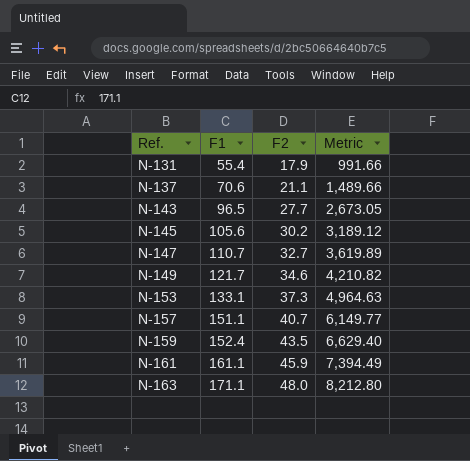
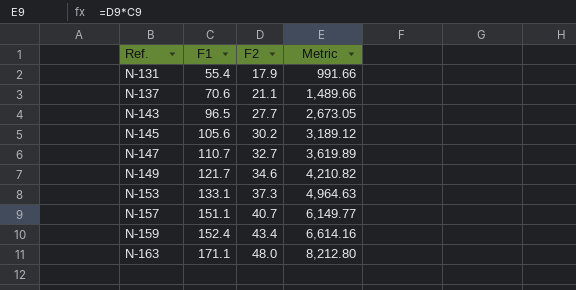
row N-161: 161.1 | 45.9 | 7,394.49 -> none
N-159 | F2: 43.5 -> 43.4
N-159 | Metric: 6,629.40 -> 6,614.16

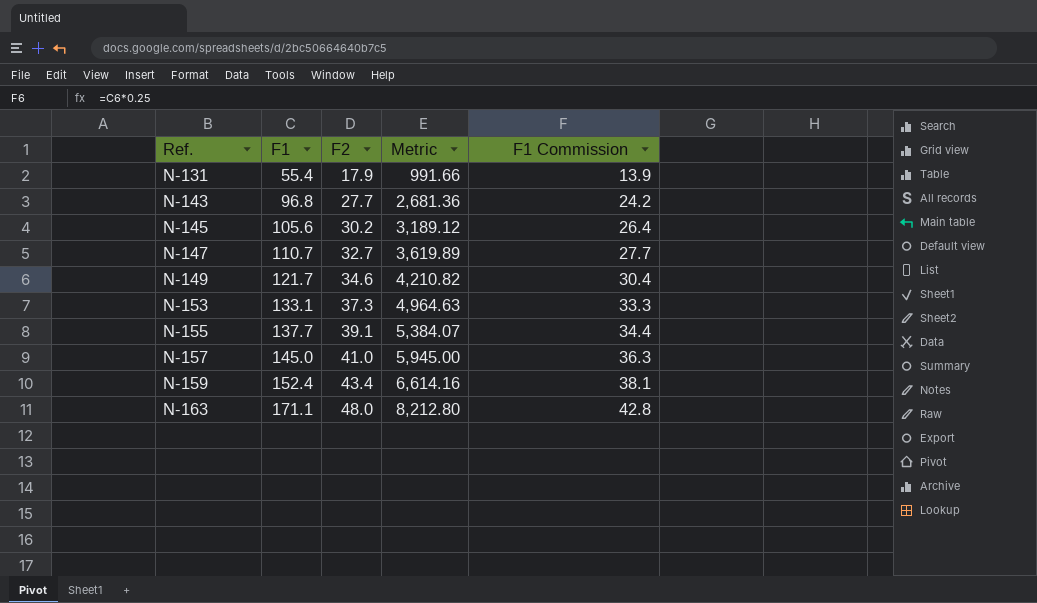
column F1 Commission | formula: none -> [F1] * 0.25
row N-137: 70.6 | 21.1 | 1,489.66 -> none
N-143 | F1: 96.5 -> 96.8
N-143 | Metric: 2,673.05 -> 2,681.36
row N-155: none -> 137.7 | 39.1 | 5,384.07 | 34.4
N-157 | F1: 151.1 -> 145.0
N-157 | F2: 40.7 -> 41.0
N-157 | Metric: 6,149.77 -> 5,945.00

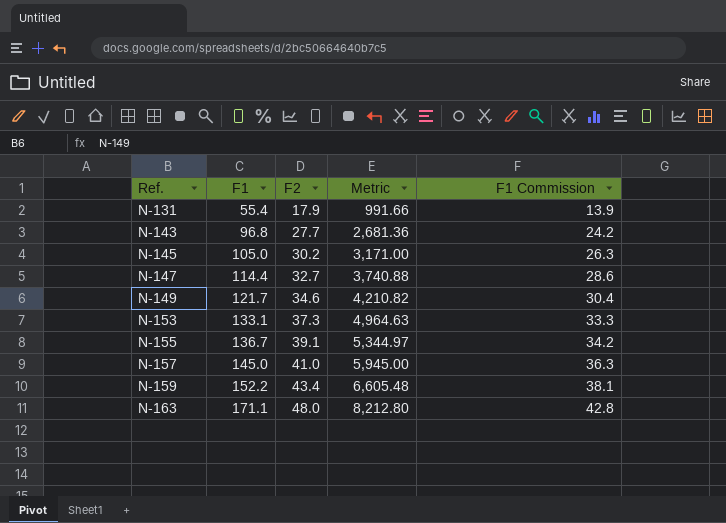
N-145 | F1: 105.6 -> 105.0
N-145 | Metric: 3,189.12 -> 3,171.00
N-145 | F1 Commission: 26.4 -> 26.3
N-147 | F1: 110.7 -> 114.4
N-147 | Metric: 3,619.89 -> 3,740.88
N-147 | F1 Commission: 27.7 -> 28.6
N-155 | F1: 137.7 -> 136.7
N-155 | Metric: 5,384.07 -> 5,344.97
N-155 | F1 Commission: 34.4 -> 34.2
N-159 | F1: 152.4 -> 152.2
N-159 | Metric: 6,614.16 -> 6,605.48

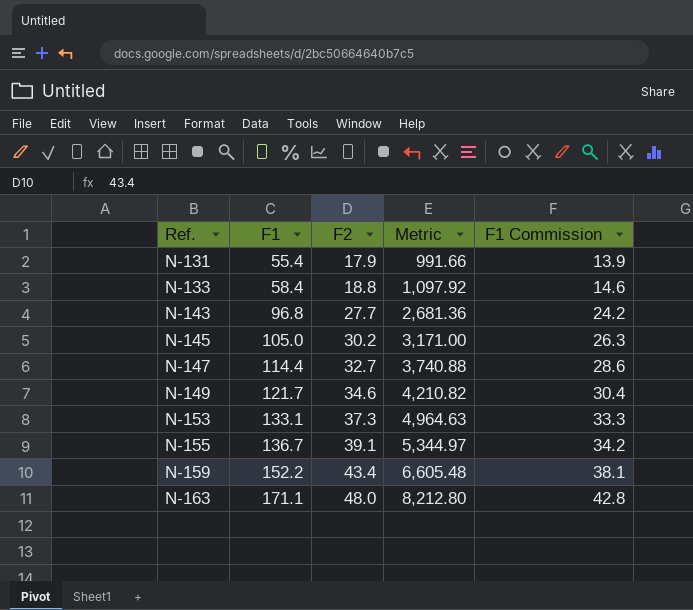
row N-157: 145.0 | 41.0 | 5,945.00 | 36.3 -> none
row N-133: none -> 58.4 | 18.8 | 1,097.92 | 14.6

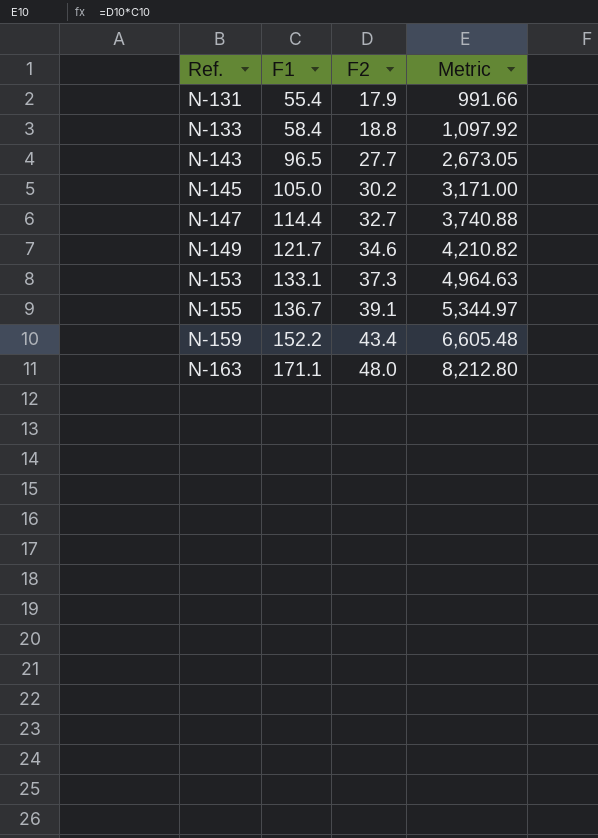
column F1 Commission | formula: [F1] * 0.25 -> none
N-143 | F1: 96.8 -> 96.5
N-143 | Metric: 2,681.36 -> 2,673.05

